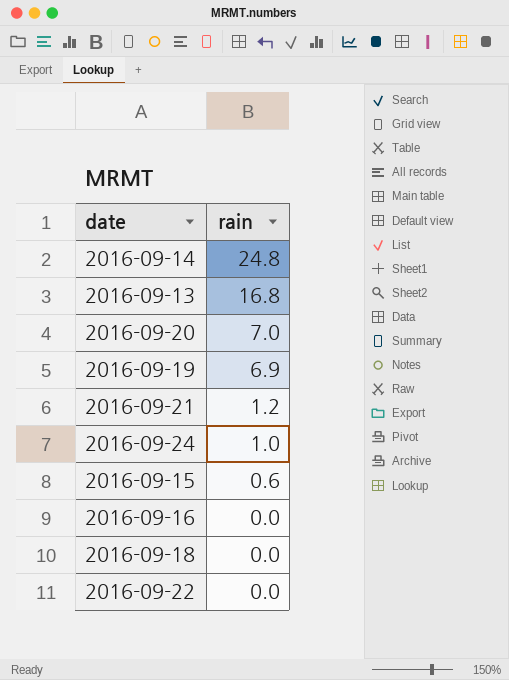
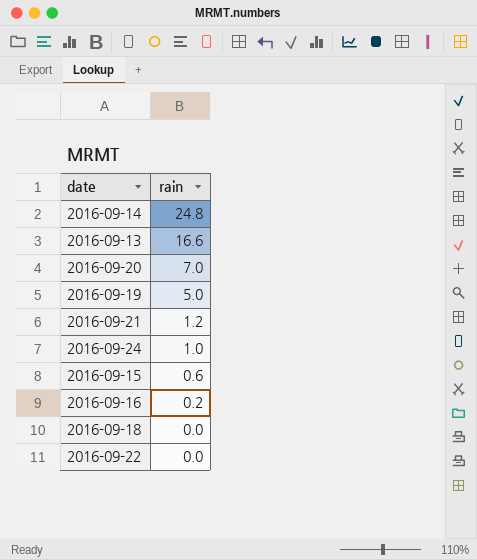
2016-09-13 | rain: 16.8 -> 16.6
2016-09-19 | rain: 6.9 -> 5.0
2016-09-16 | rain: 0.0 -> 0.2

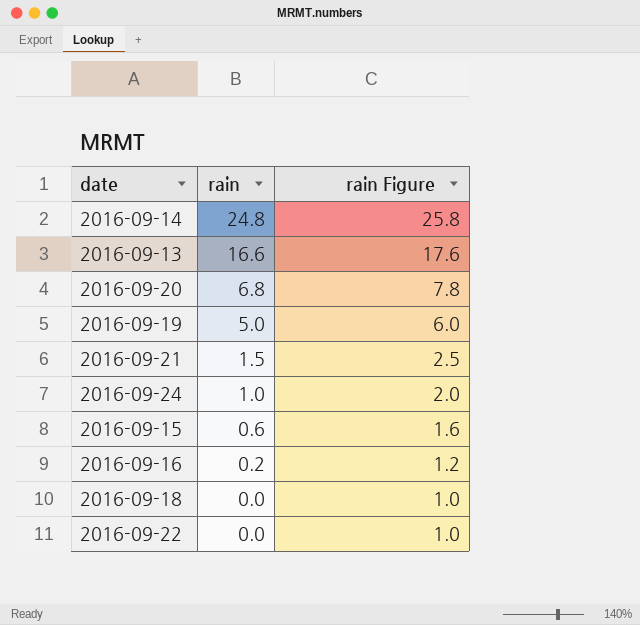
column rain Figure | formula: none -> [rain] + 1
2016-09-20 | rain: 7.0 -> 6.8
2016-09-21 | rain: 1.2 -> 1.5

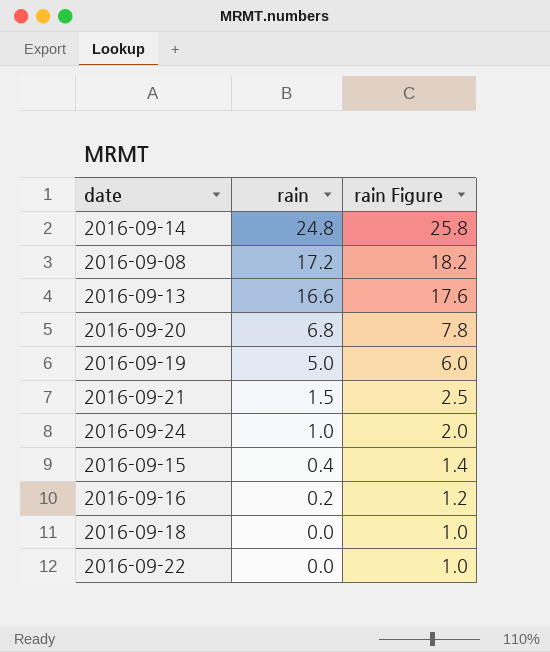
row 2016-09-08: none -> 17.2 | 18.2
2016-09-15 | rain: 0.6 -> 0.4
2016-09-15 | rain Figure: 1.6 -> 1.4

